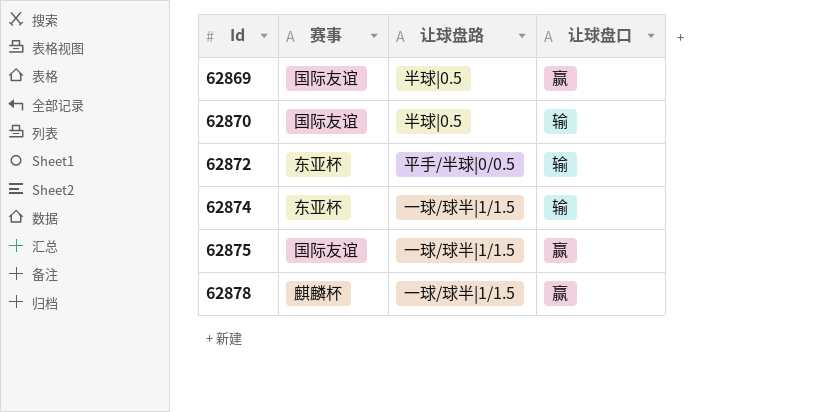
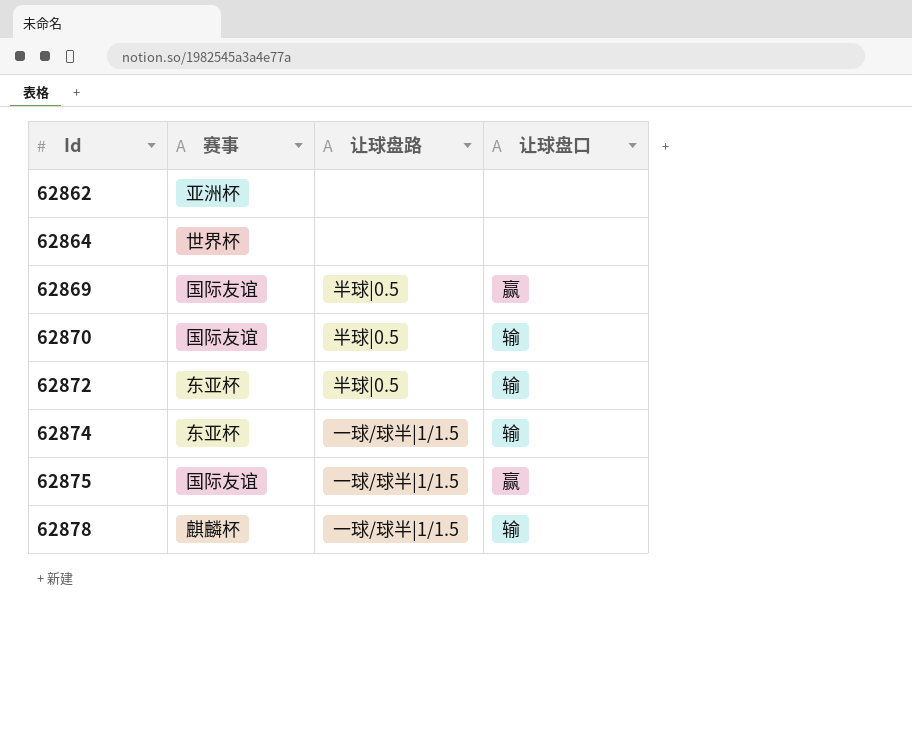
row 62862: none -> 亚洲杯 | none | none
row 62864: none -> 世界杯 | none | none
62872 | 让球盘路: 平手/半球|0/0.5 -> 半球|0.5
62878 | 让球盘口: 赢 -> 输

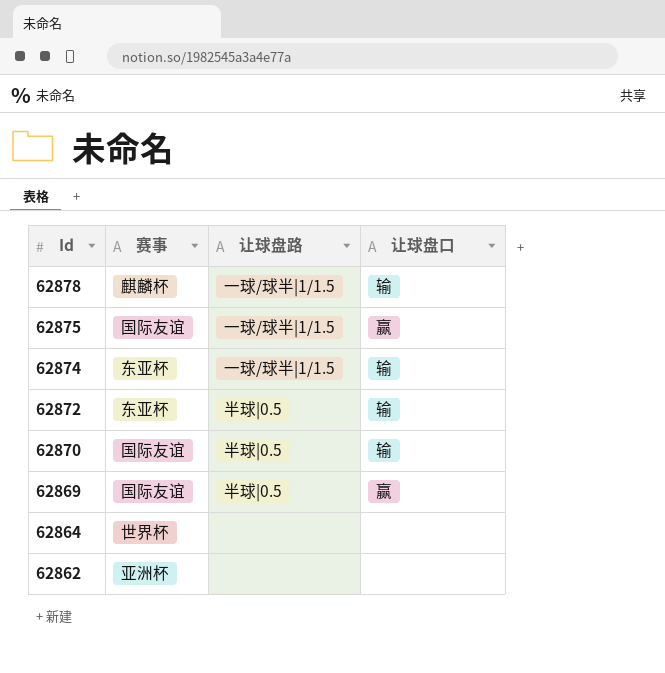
row order: Id ascending -> Id descending

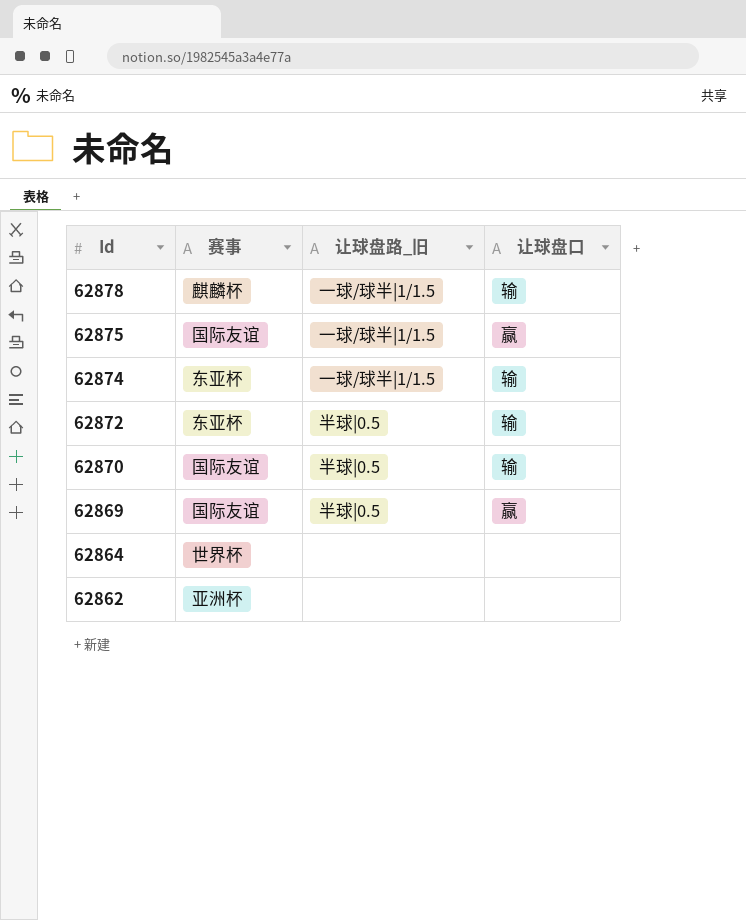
column name: 让球盘路 -> 让球盘路_旧

